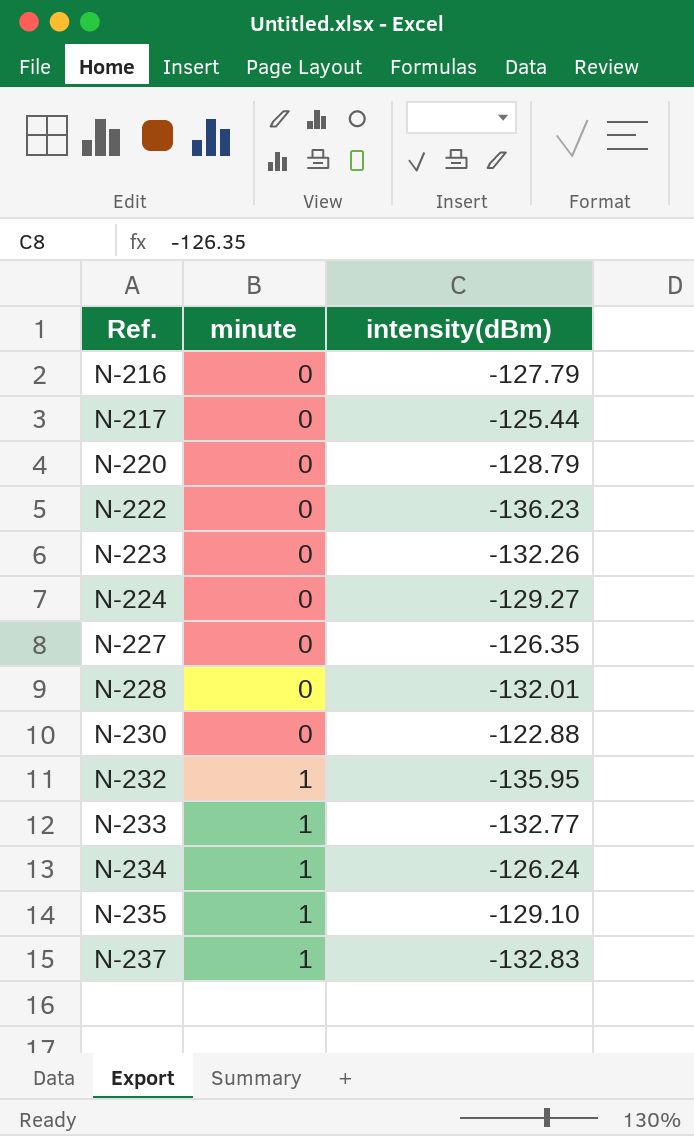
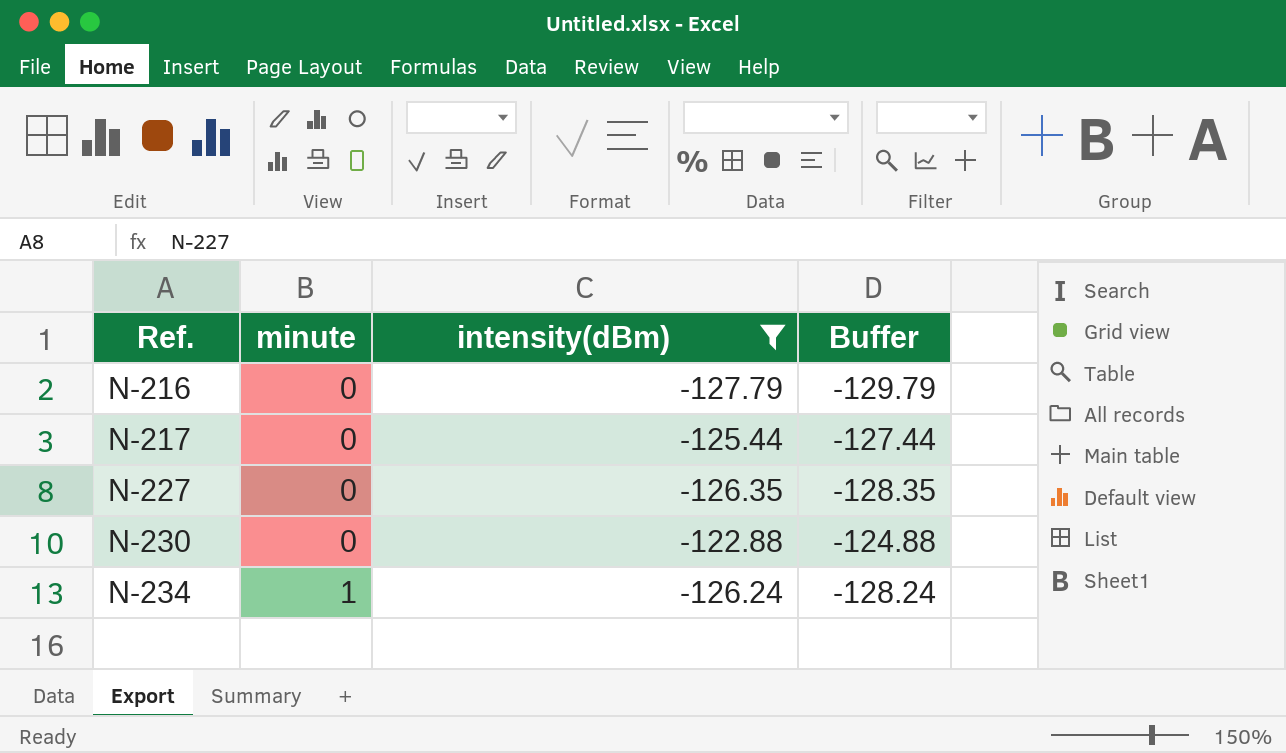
filter: none -> intensity(dBm) >= -127.79
column Buffer | formula: none -> [intensity(dBm)] - 2

